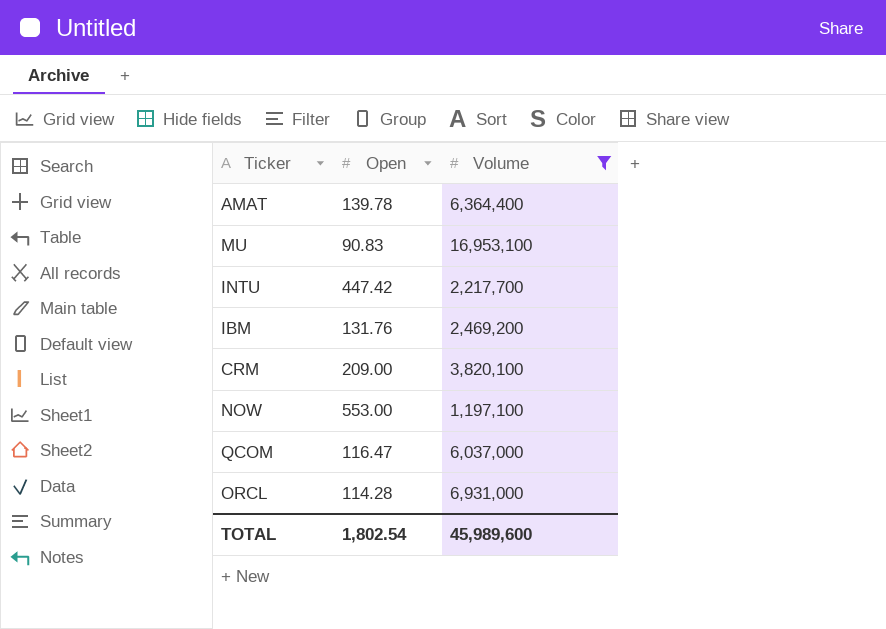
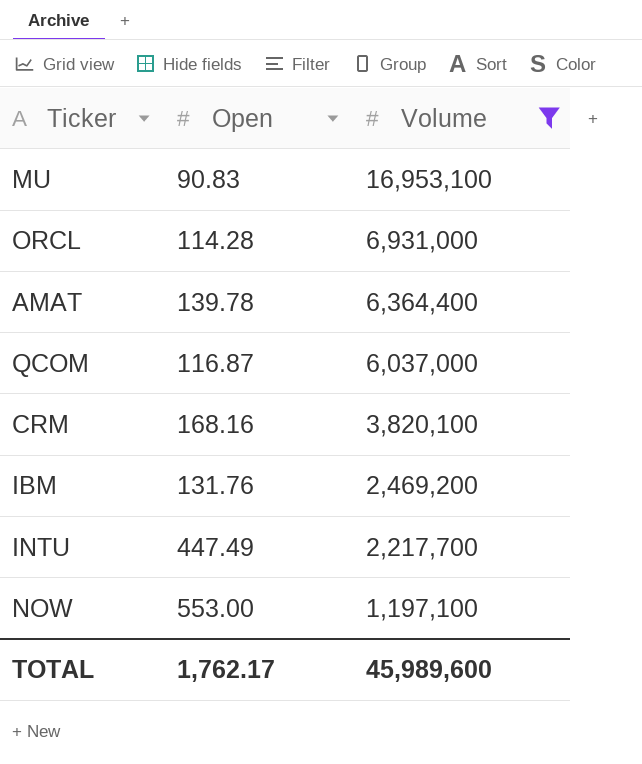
row order: none -> Volume descending
QCOM | Open: 116.47 -> 116.87
CRM | Open: 209.00 -> 168.16
INTU | Open: 447.42 -> 447.49
TOTAL | Open: 1,802.54 -> 1,762.17

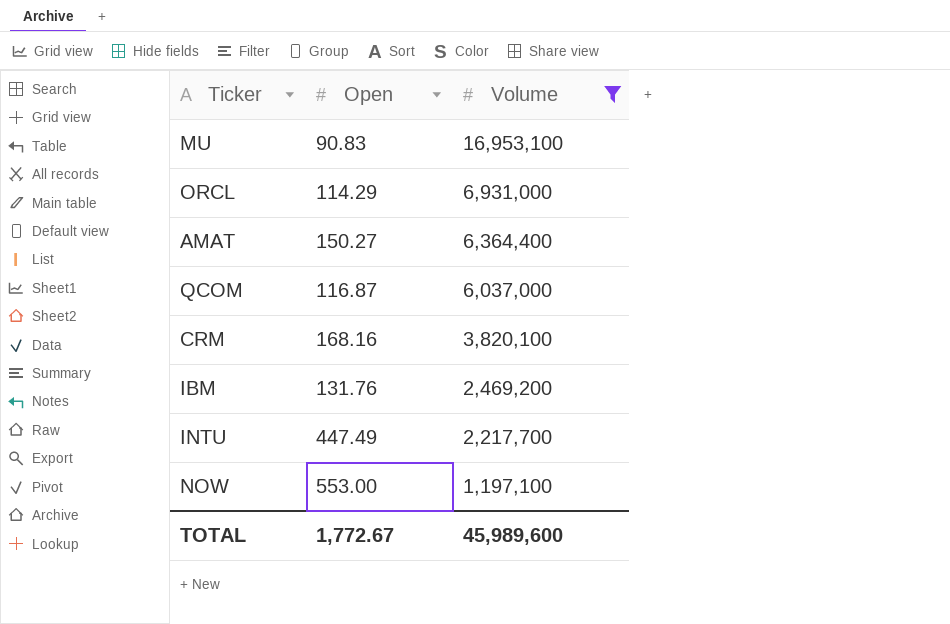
ORCL | Open: 114.28 -> 114.29
AMAT | Open: 139.78 -> 150.27
TOTAL | Open: 1,762.17 -> 1,772.67

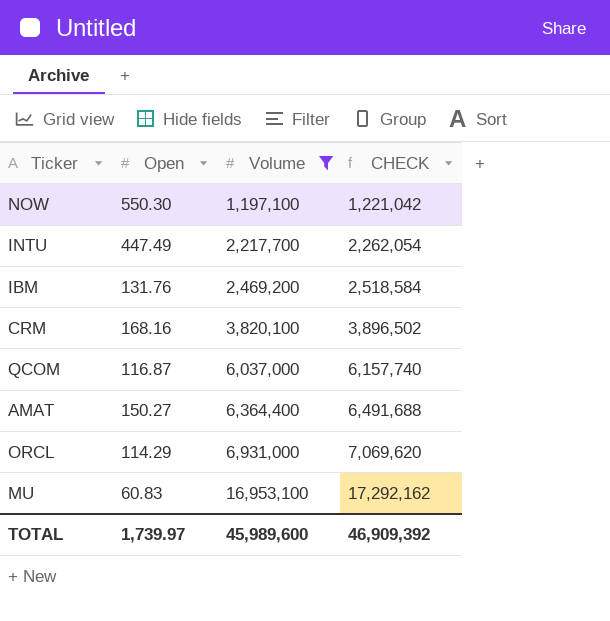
row order: Volume descending -> Volume ascending
column CHECK | formula: none -> [Volume] * 1.02
NOW | Open: 553.00 -> 550.30
MU | Open: 90.83 -> 60.83
TOTAL | Open: 1,772.67 -> 1,739.97

